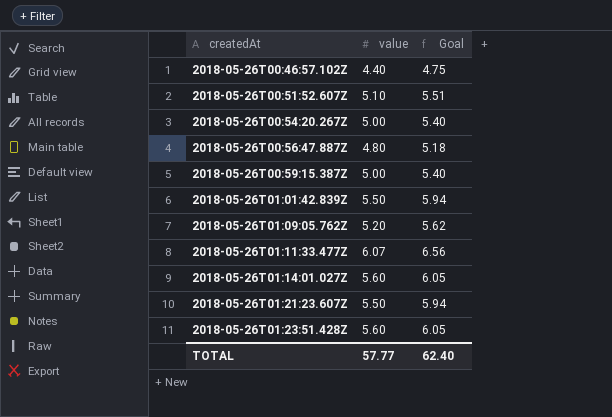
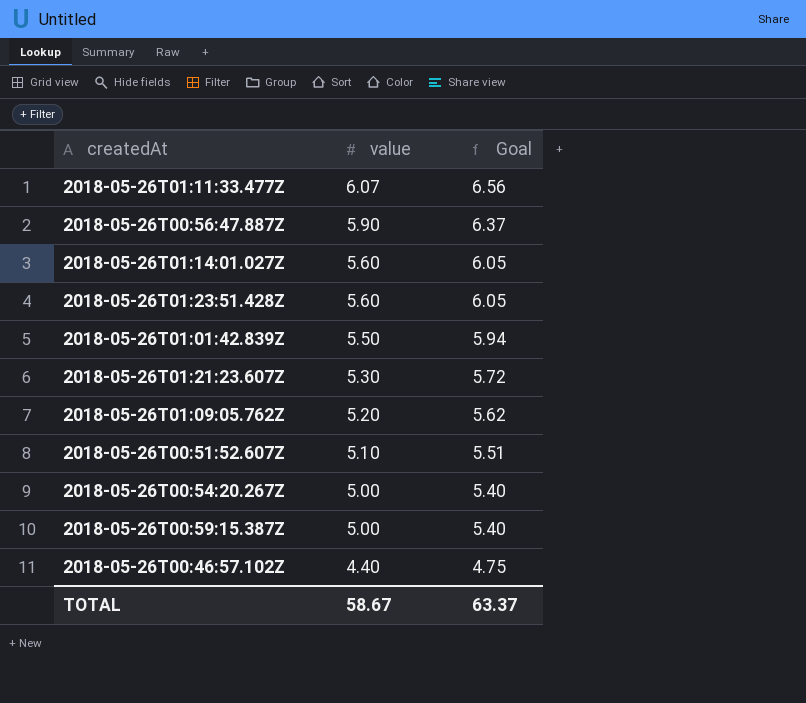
row order: createdAt ascending -> value descending
2018-05-26T00:56:47.887Z | value: 4.80 -> 5.90
2018-05-26T00:56:47.887Z | Goal: 5.18 -> 6.37
2018-05-26T01:21:23.607Z | value: 5.50 -> 5.30
2018-05-26T01:21:23.607Z | Goal: 5.94 -> 5.72
TOTAL | value: 57.77 -> 58.67
TOTAL | Goal: 62.40 -> 63.37

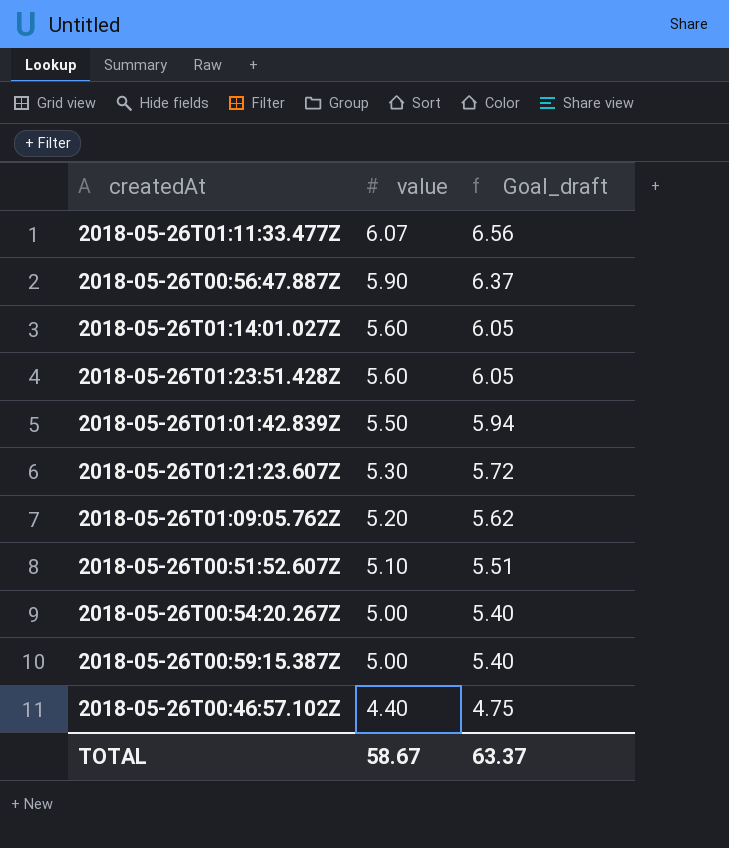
column name: Goal -> Goal_draft

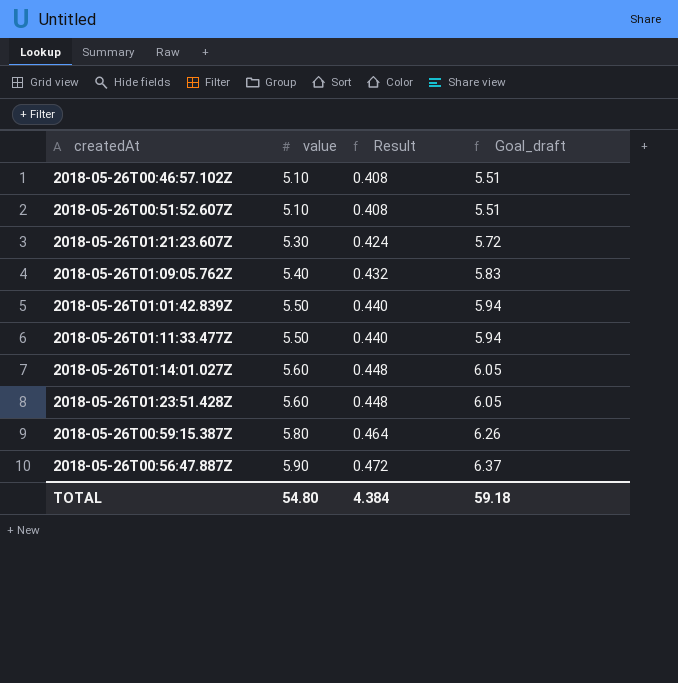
row order: value descending -> value ascending
column Result | formula: none -> [value] * 0.08
row 2018-05-26T00:54:20.267Z: 5.00 | 5.40 -> none
2018-05-26T00:46:57.102Z | value: 4.40 -> 5.10
2018-05-26T00:46:57.102Z | Goal_draft: 4.75 -> 5.51
2018-05-26T01:09:05.762Z | value: 5.20 -> 5.40
2018-05-26T01:09:05.762Z | Goal_draft: 5.62 -> 5.83
2018-05-26T01:11:33.477Z | value: 6.07 -> 5.50
2018-05-26T01:11:33.477Z | Goal_draft: 6.56 -> 5.94
2018-05-26T00:59:15.387Z | value: 5.00 -> 5.80
2018-05-26T00:59:15.387Z | Goal_draft: 5.40 -> 6.26
TOTAL | value: 58.67 -> 54.80
TOTAL | Goal_draft: 63.37 -> 59.18

